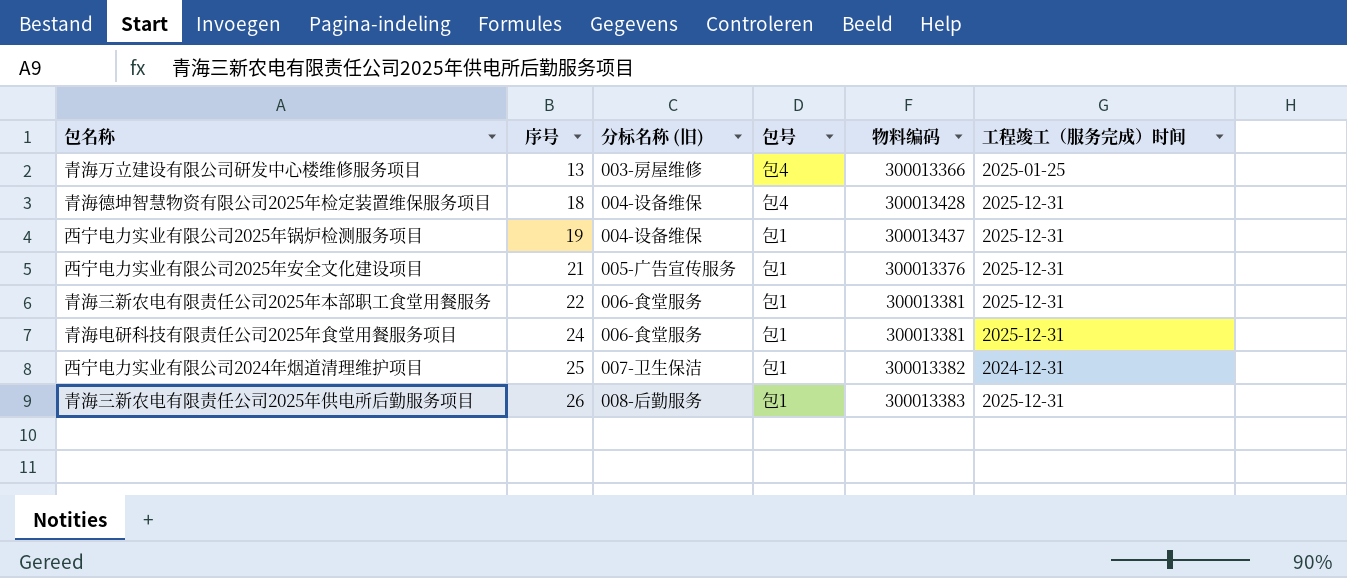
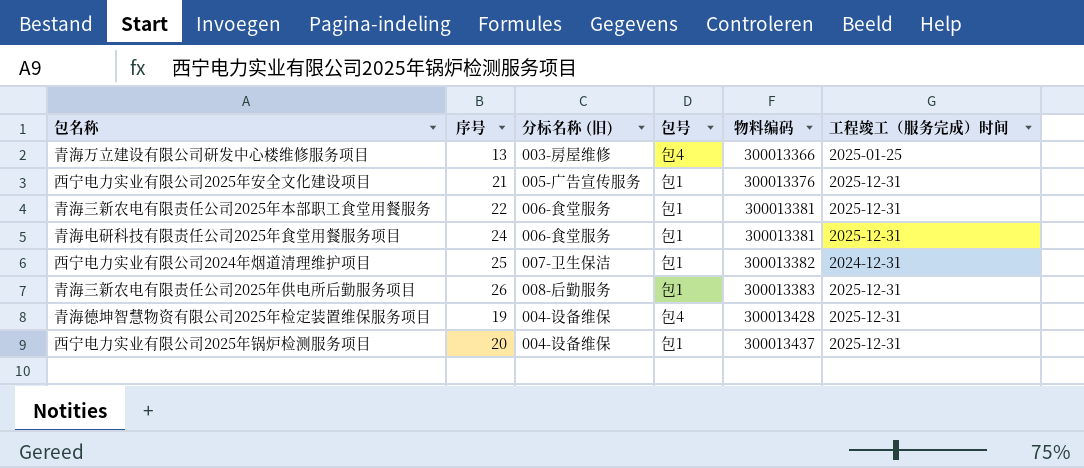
row order: 序号 ascending -> 物料编码 ascending
青海德坤智慧物资有限公司2025年检定装置维保服务项目 | 序号: 18 -> 19
西宁电力实业有限公司2025年锅炉检测服务项目 | 序号: 19 -> 20

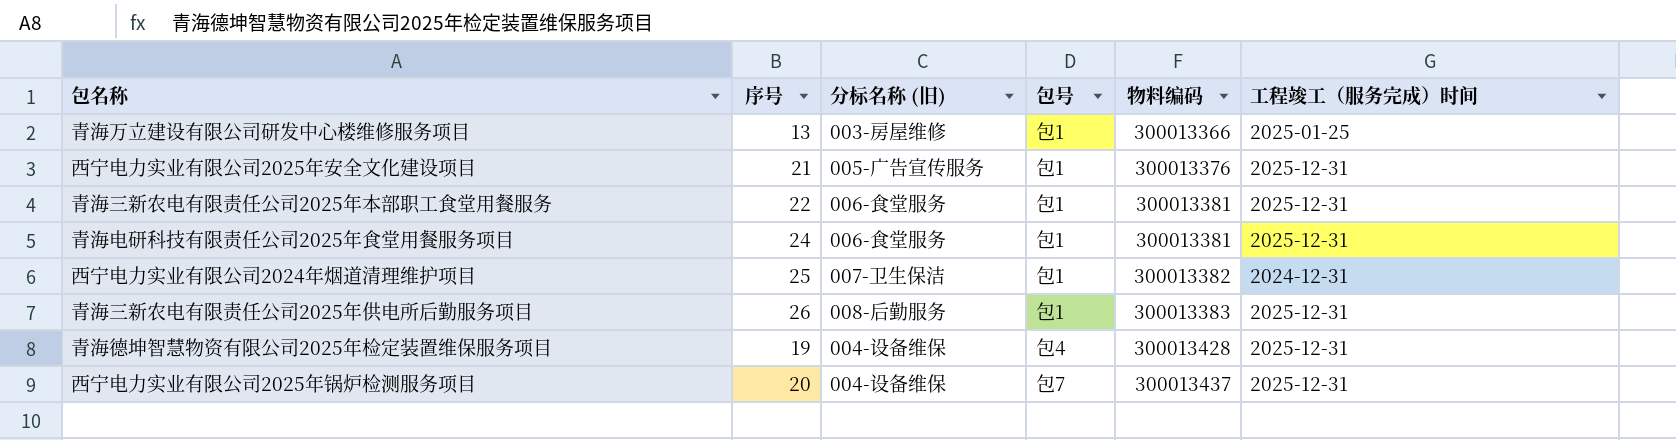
青海万立建设有限公司研发中心楼维修服务项目 | 包号: 包4 -> 包1
西宁电力实业有限公司2025年锅炉检测服务项目 | 包号: 包1 -> 包7

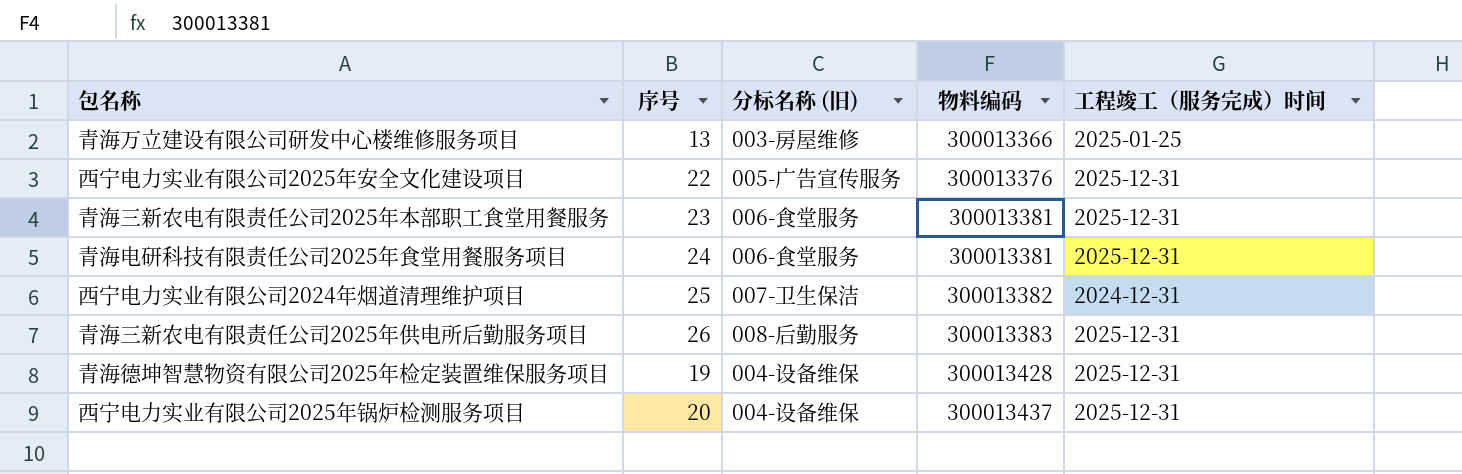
column 包号 | position: 4 -> none
西宁电力实业有限公司2025年安全文化建设项目 | 序号: 21 -> 22
青海三新农电有限责任公司2025年本部职工食堂用餐服务 | 序号: 22 -> 23

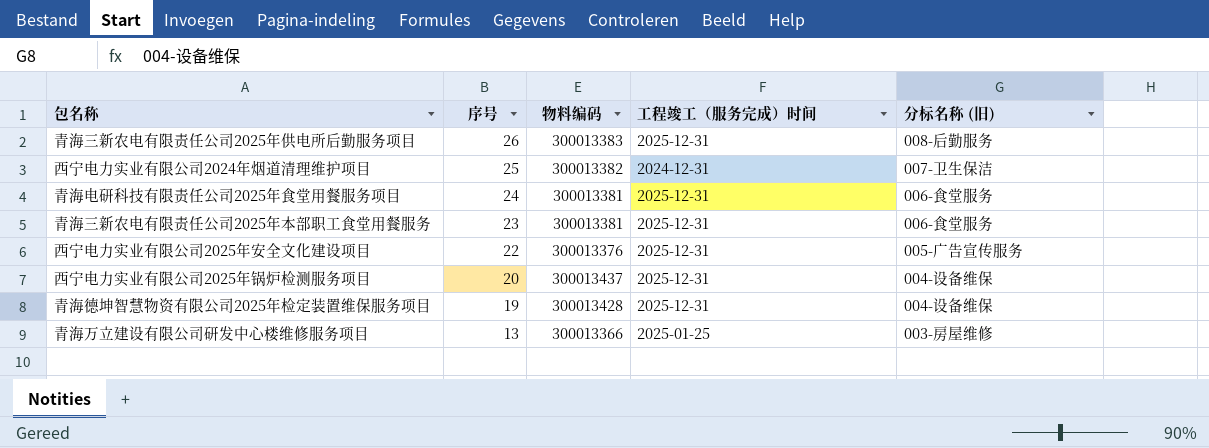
row order: 物料编码 ascending -> 序号 descending
column 分标名称 (旧) | position: 3 -> 5

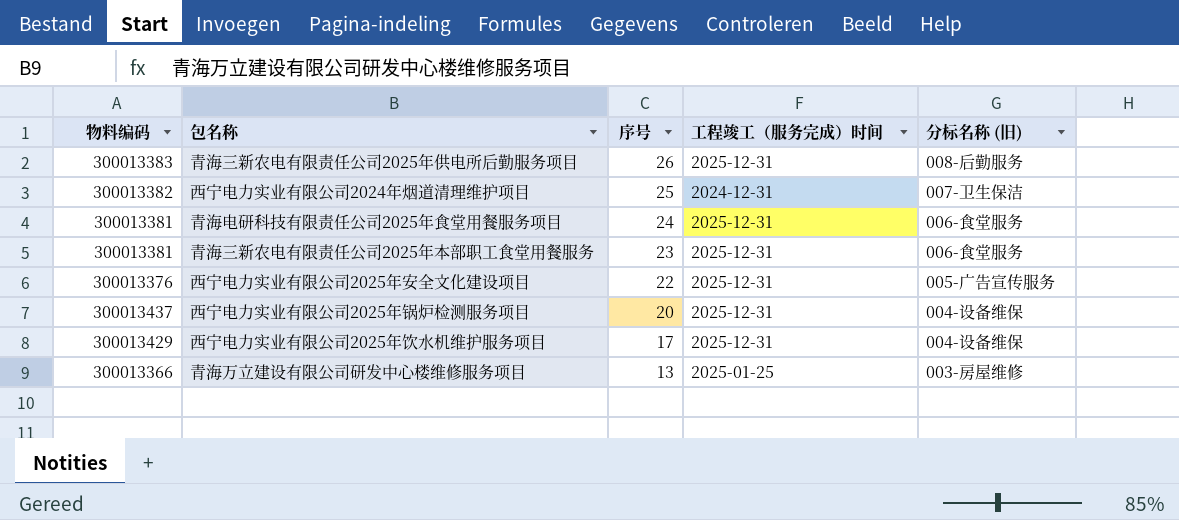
column 物料编码 | position: 3 -> 1
row 青海德坤智慧物资有限公司2025年检定装置维保服务项目: 19 | 300013428 | 2025-12-31 | 004-设备维保 -> none
row 西宁电力实业有限公司2025年饮水机维护服务项目: none -> 300013429 | 17 | 2025-12-31 | 004-设备维保

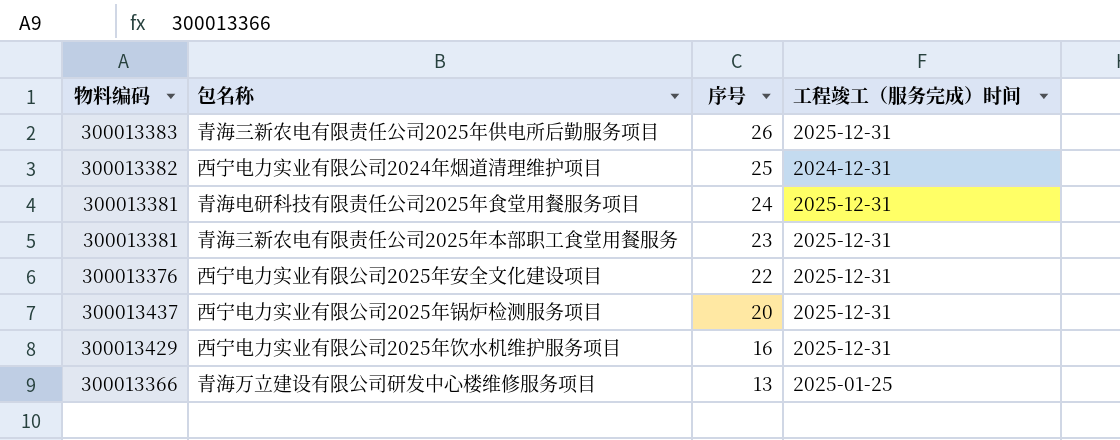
column 分标名称 (旧) | position: 5 -> none
西宁电力实业有限公司2025年饮水机维护服务项目 | 序号: 17 -> 16

